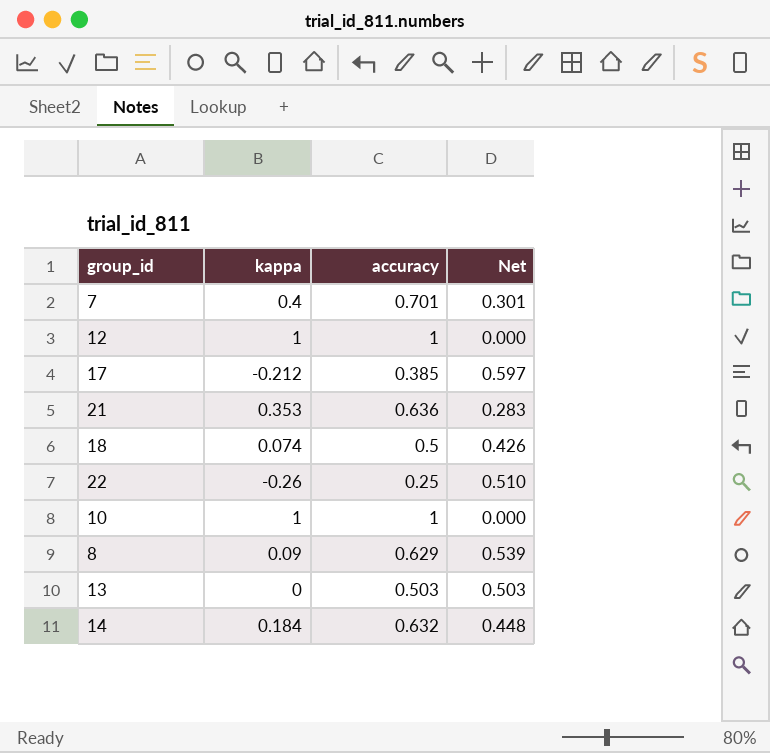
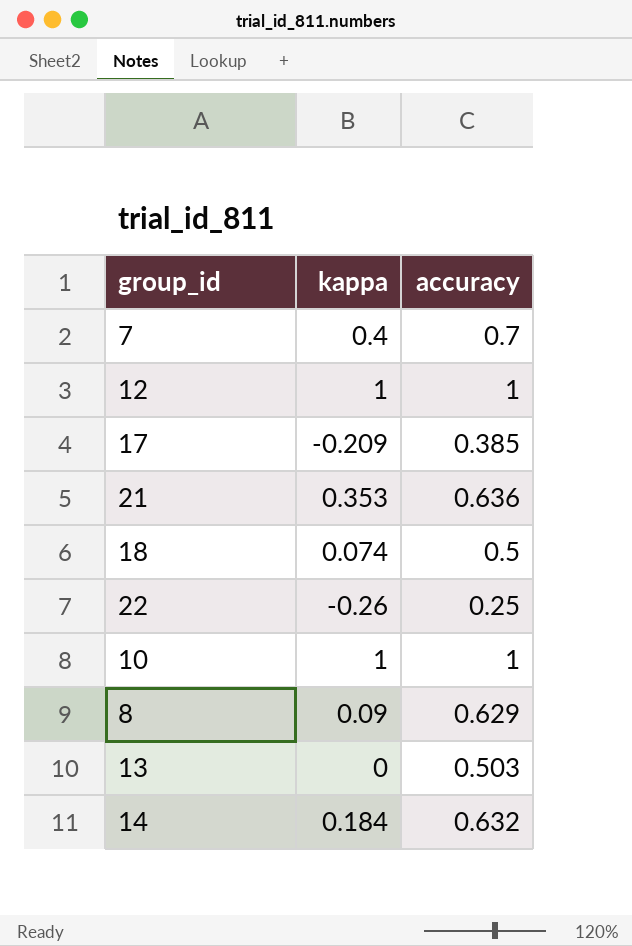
column Net | formula: [accuracy] - [kappa] -> none
7 | accuracy: 0.701 -> 0.7
17 | kappa: -0.212 -> -0.209

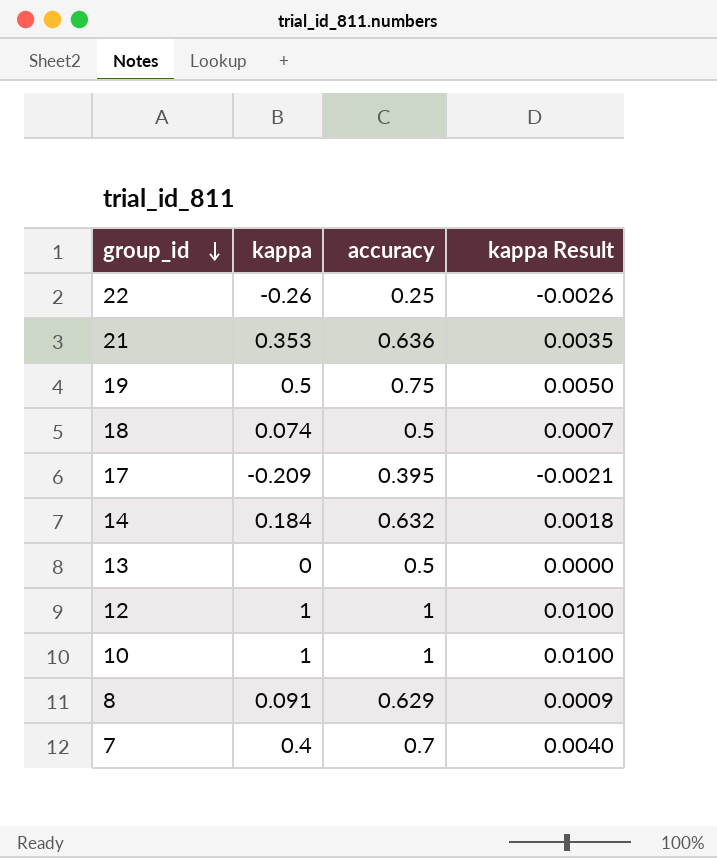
row order: none -> group_id descending
column kappa Result | formula: none -> [kappa] * 0.01
row 19: none -> 0.5 | 0.75 | 0.0050
17 | accuracy: 0.385 -> 0.395
13 | accuracy: 0.503 -> 0.5
8 | kappa: 0.09 -> 0.091

